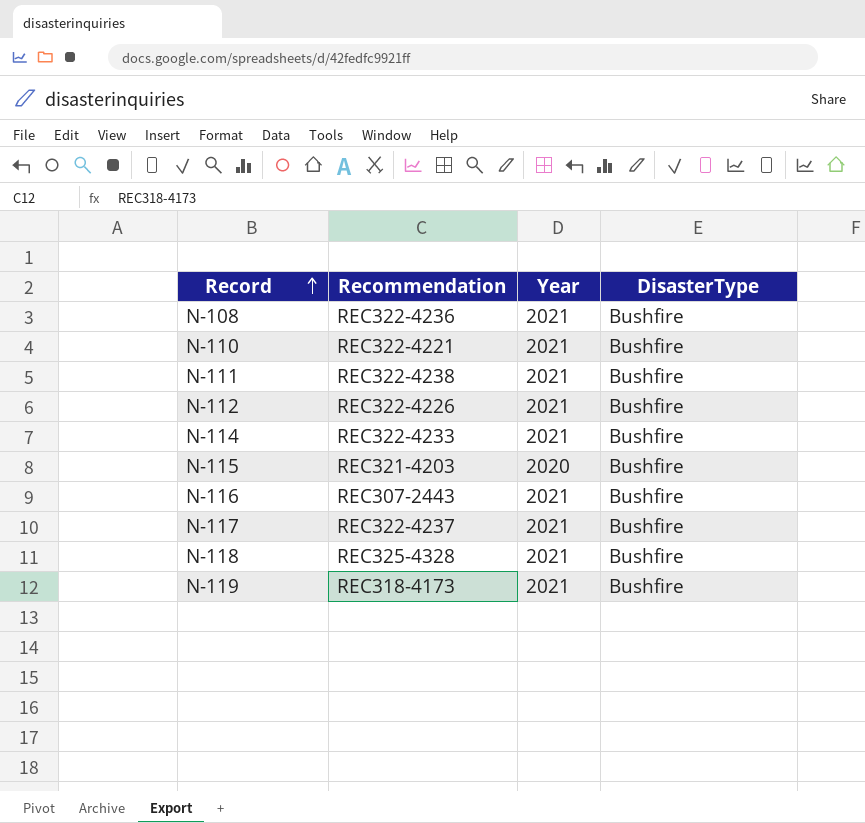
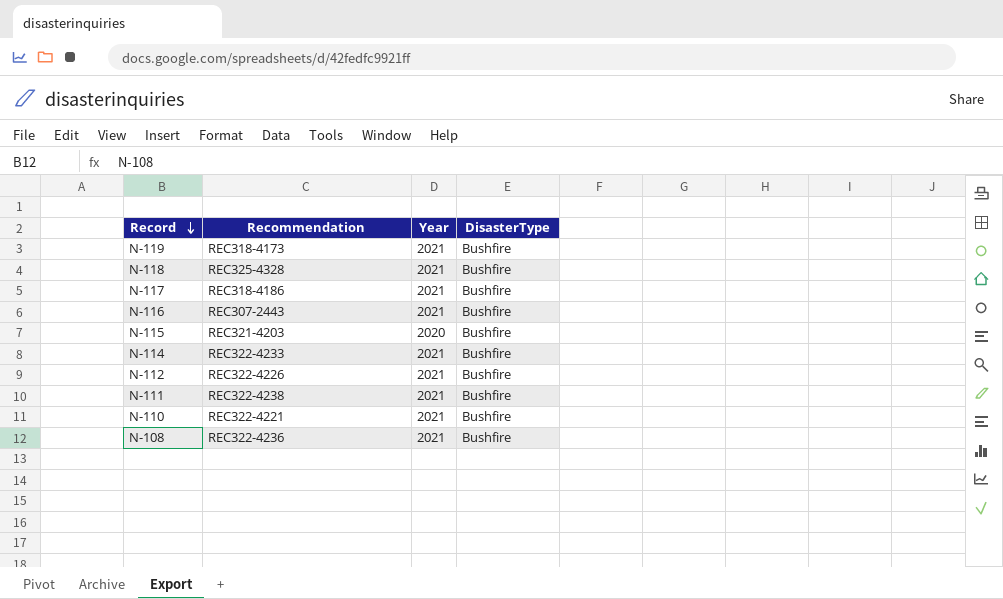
row order: Record ascending -> Record descending
N-117 | Recommendation: REC322-4237 -> REC318-4186

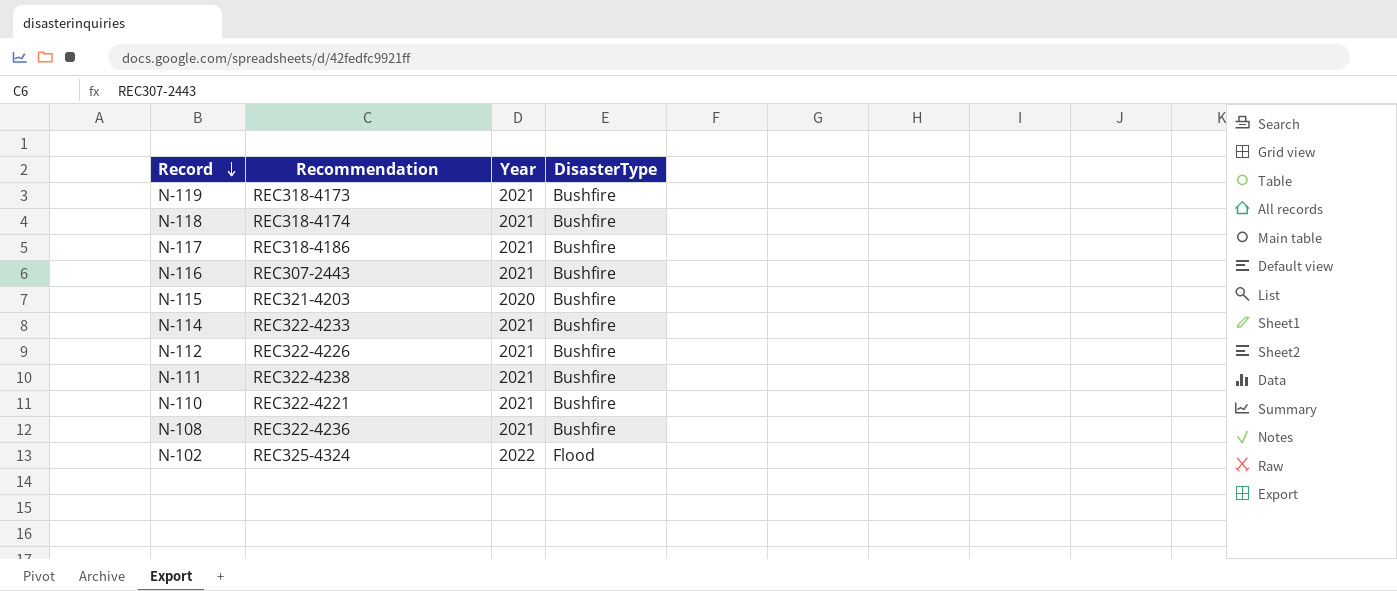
N-118 | Recommendation: REC325-4328 -> REC318-4174
row N-102: none -> REC325-4324 | 2022 | Flood

